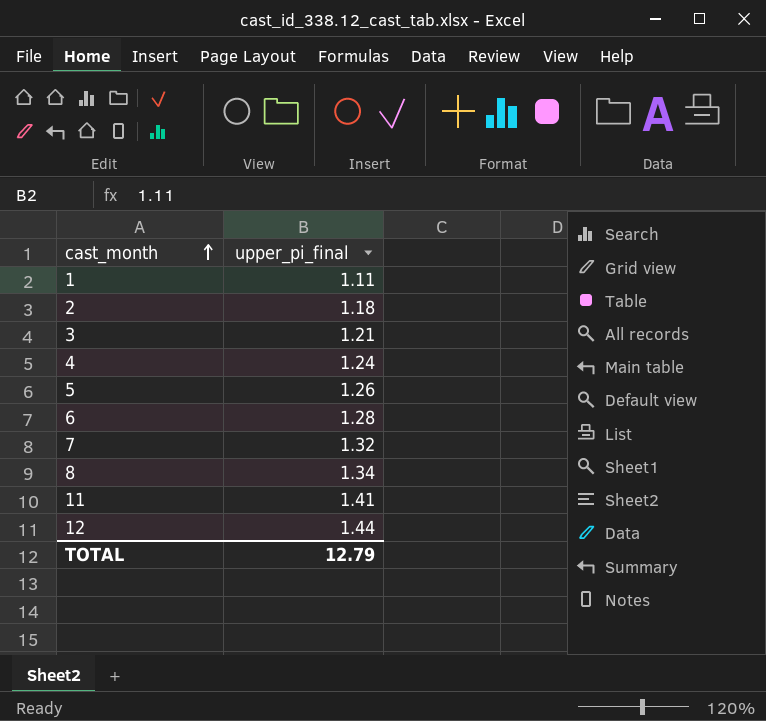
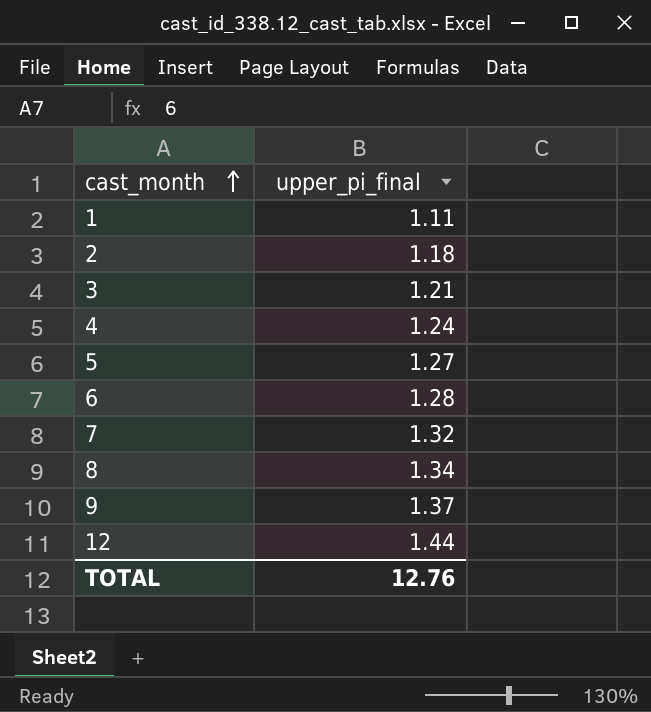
row 11: 1.41 -> none
5 | upper_pi_final: 1.26 -> 1.27
row 9: none -> 1.37
TOTAL | upper_pi_final: 12.79 -> 12.76

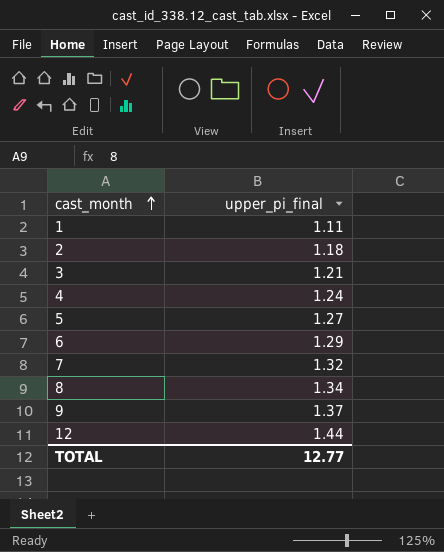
6 | upper_pi_final: 1.28 -> 1.29
TOTAL | upper_pi_final: 12.76 -> 12.77

